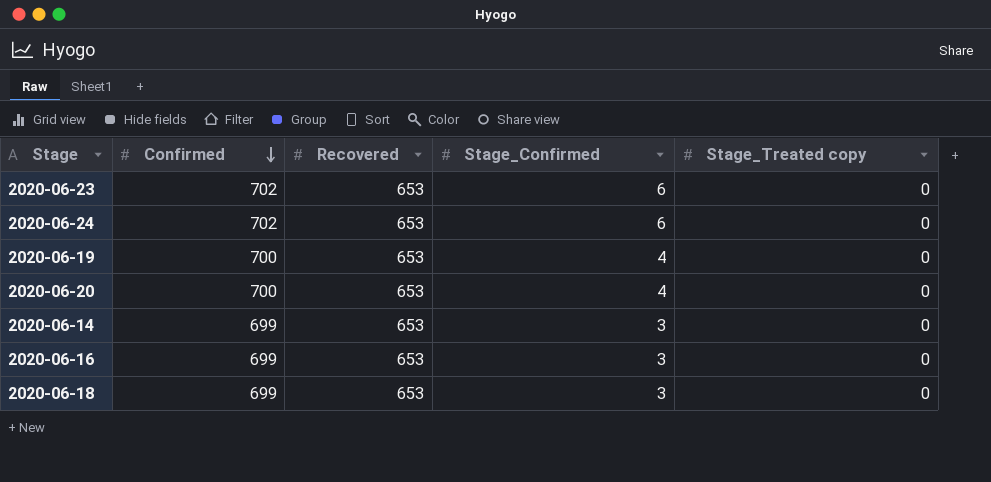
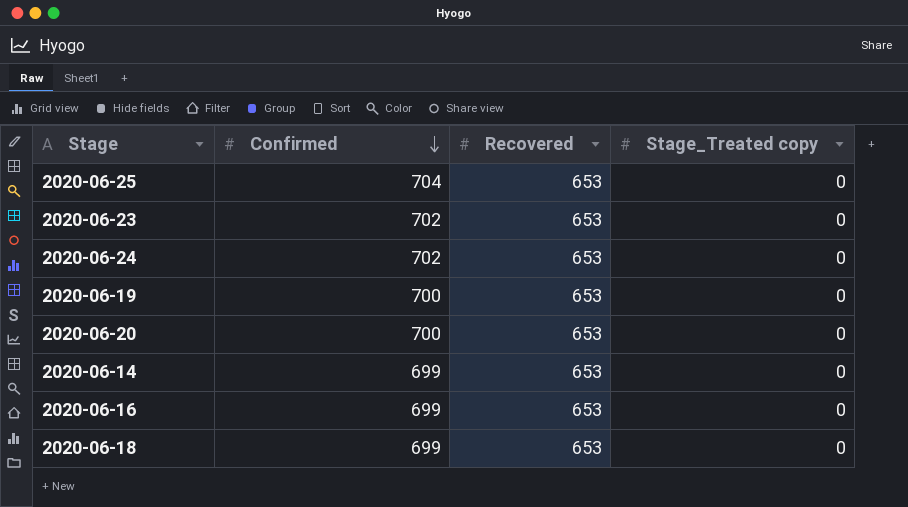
column Stage_Confirmed | position: 4 -> none
row 2020-06-25: none -> 704 | 653 | 0

